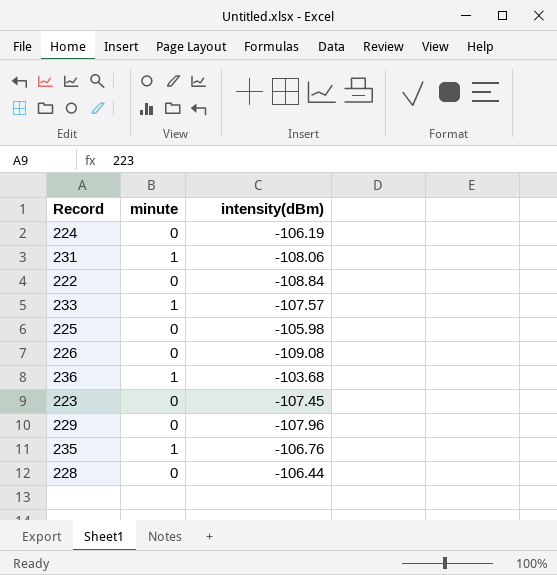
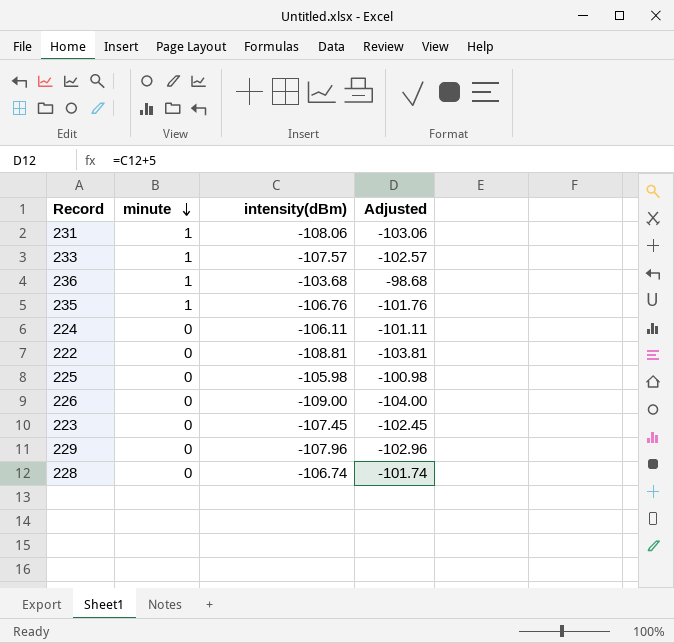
row order: none -> minute descending
column Adjusted | formula: none -> [intensity(dBm)] + 5
224 | intensity(dBm): -106.19 -> -106.11
222 | intensity(dBm): -108.84 -> -108.81
226 | intensity(dBm): -109.08 -> -109.00
228 | intensity(dBm): -106.44 -> -106.74

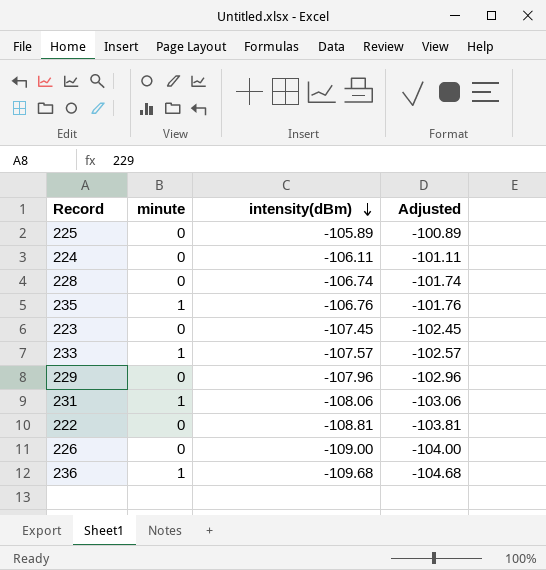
row order: minute descending -> intensity(dBm) descending
225 | intensity(dBm): -105.98 -> -105.89
225 | Adjusted: -100.98 -> -100.89
236 | intensity(dBm): -103.68 -> -109.68
236 | Adjusted: -98.68 -> -104.68

